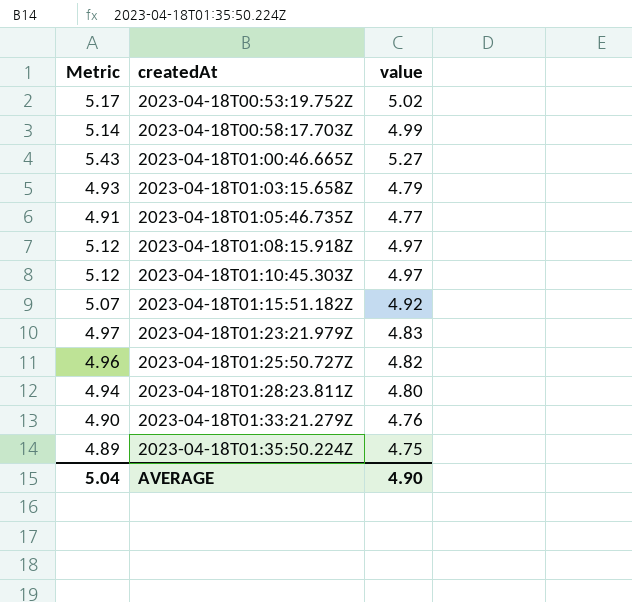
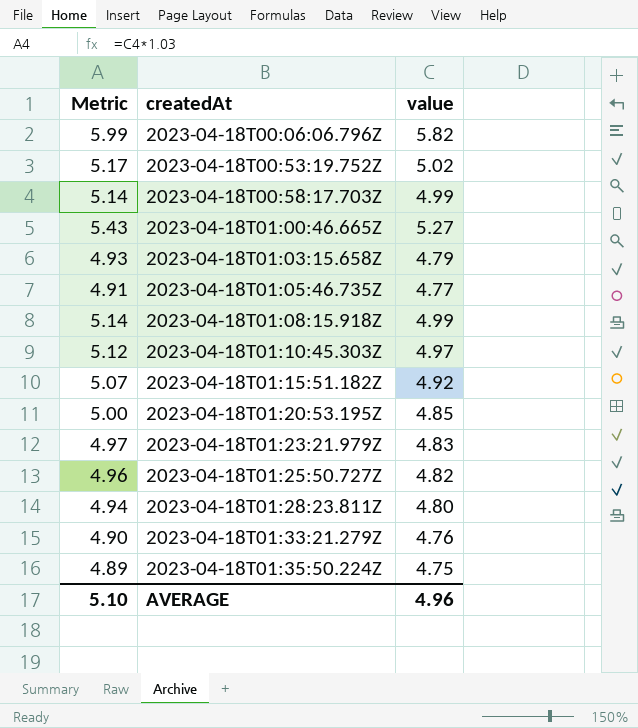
row 2023-04-18T00:06:06.796Z: none -> 5.99 | 5.82
2023-04-18T01:08:15.918Z | Metric: 5.12 -> 5.14
2023-04-18T01:08:15.918Z | value: 4.97 -> 4.99
row 2023-04-18T01:20:53.195Z: none -> 5.00 | 4.85
AVERAGE | Metric: 5.04 -> 5.10
AVERAGE | value: 4.90 -> 4.96

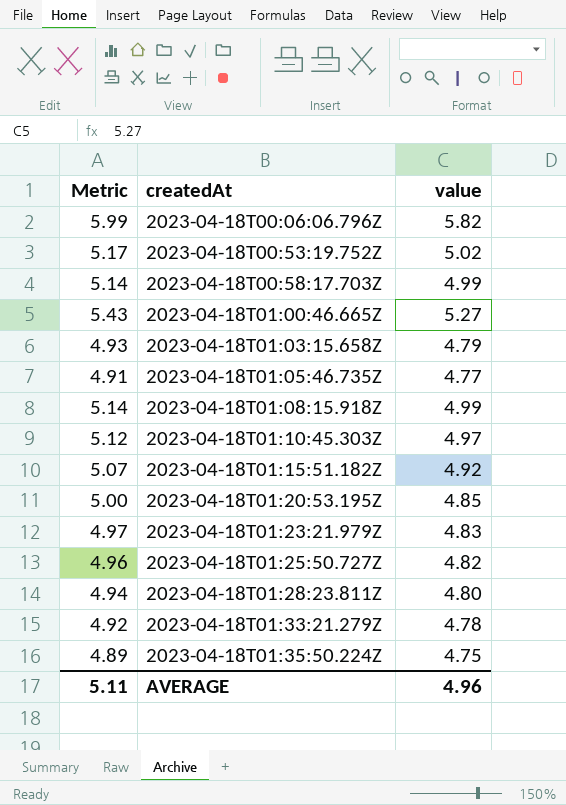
2023-04-18T01:33:21.279Z | Metric: 4.90 -> 4.92
2023-04-18T01:33:21.279Z | value: 4.76 -> 4.78
AVERAGE | Metric: 5.10 -> 5.11

